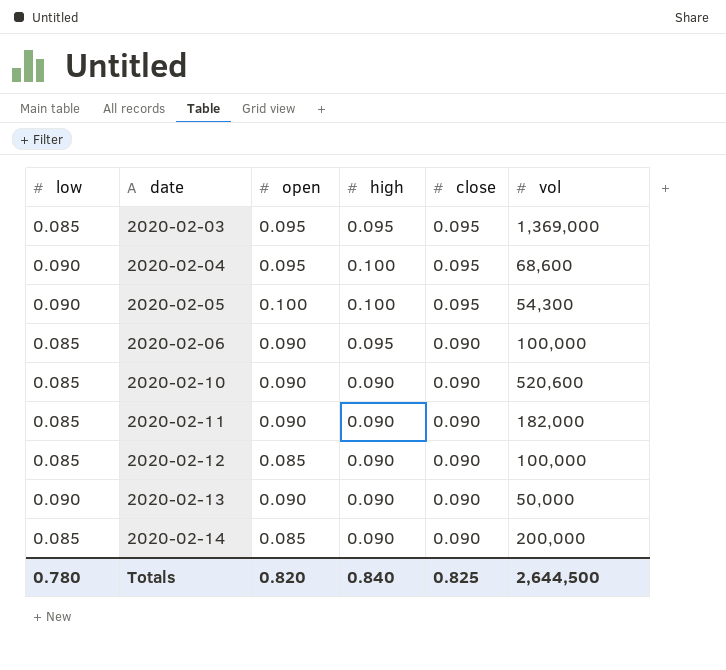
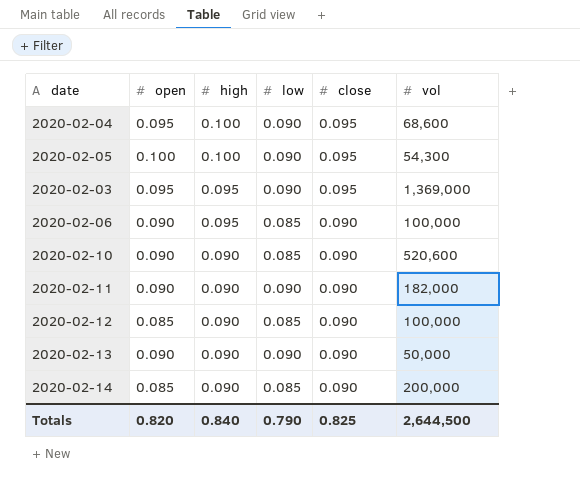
row order: date ascending -> high descending
column low | position: 1 -> 4
2020-02-03 | low: 0.085 -> 0.090
2020-02-11 | low: 0.085 -> 0.090
Totals | low: 0.780 -> 0.790

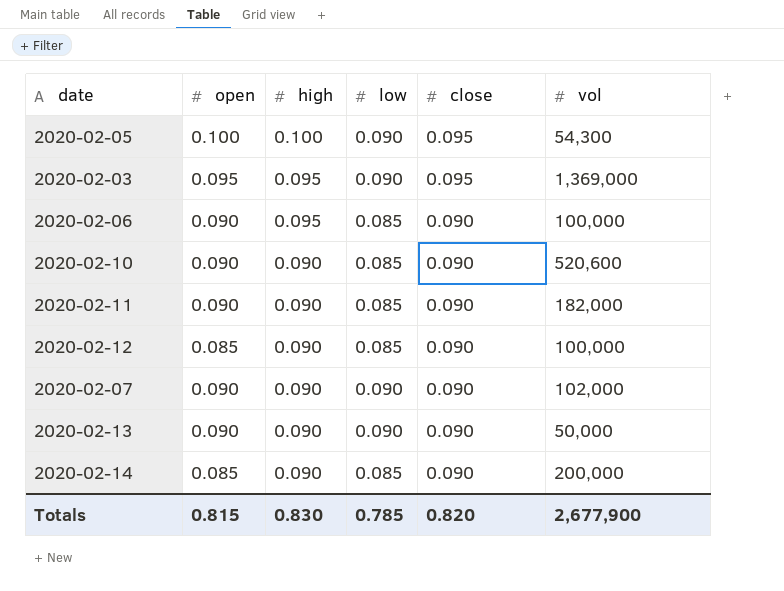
row 2020-02-04: 0.095 | 0.100 | 0.090 | 0.095 | 68,600 -> none
2020-02-11 | low: 0.090 -> 0.085
row 2020-02-07: none -> 0.090 | 0.090 | 0.090 | 0.090 | 102,000
Totals | open: 0.820 -> 0.815
Totals | high: 0.840 -> 0.830
Totals | low: 0.790 -> 0.785
Totals | close: 0.825 -> 0.820
Totals | vol: 2,644,500 -> 2,677,900

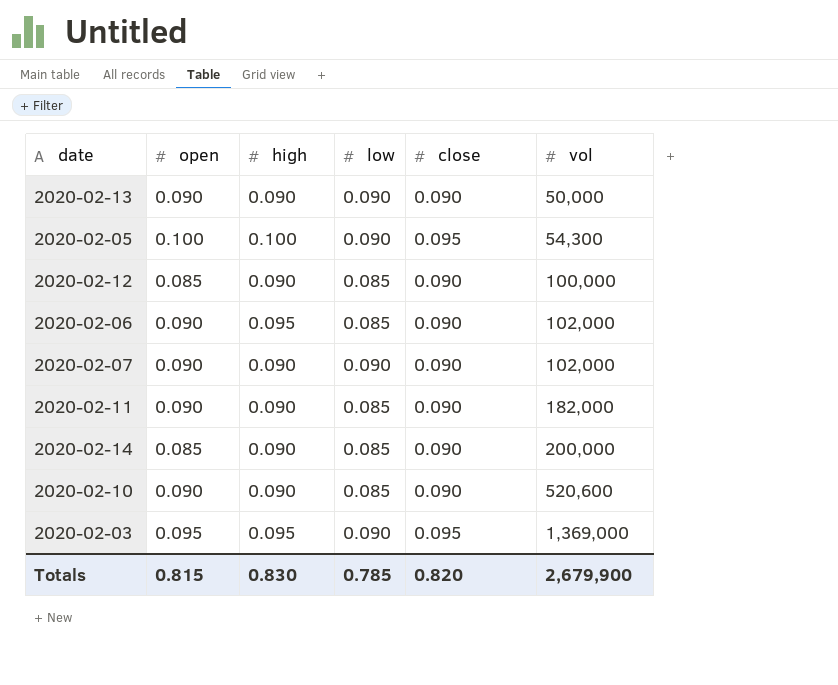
row order: high descending -> vol ascending
2020-02-06 | vol: 100,000 -> 102,000
Totals | vol: 2,677,900 -> 2,679,900

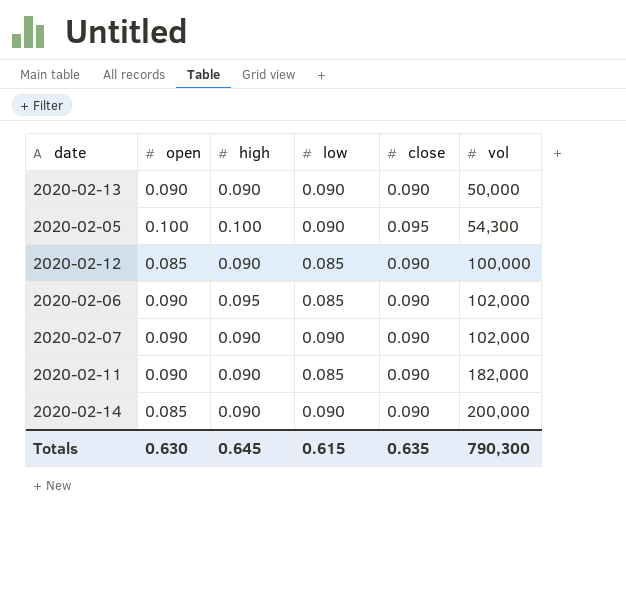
row 2020-02-10: 0.090 | 0.090 | 0.085 | 0.090 | 520,600 -> none
row 2020-02-03: 0.095 | 0.095 | 0.090 | 0.095 | 1,369,000 -> none
2020-02-14 | low: 0.085 -> 0.090
Totals | open: 0.815 -> 0.630
Totals | high: 0.830 -> 0.645
Totals | low: 0.785 -> 0.615
Totals | close: 0.820 -> 0.635
Totals | vol: 2,679,900 -> 790,300

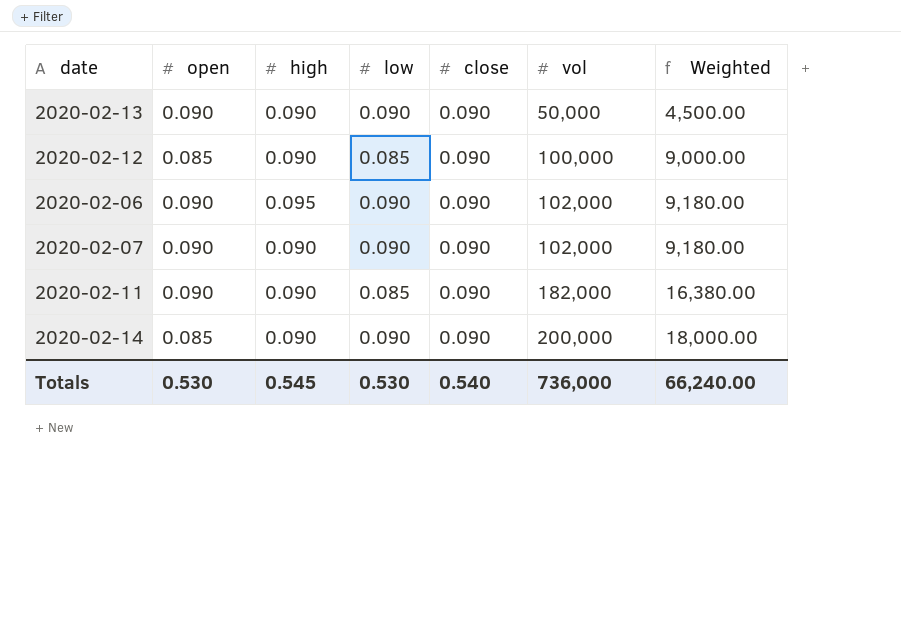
column Weighted | formula: none -> [close] * [vol]
row 2020-02-05: 0.100 | 0.100 | 0.090 | 0.095 | 54,300 -> none
2020-02-06 | low: 0.085 -> 0.090
Totals | open: 0.630 -> 0.530
Totals | high: 0.645 -> 0.545
Totals | low: 0.615 -> 0.530
Totals | close: 0.635 -> 0.540
Totals | vol: 790,300 -> 736,000

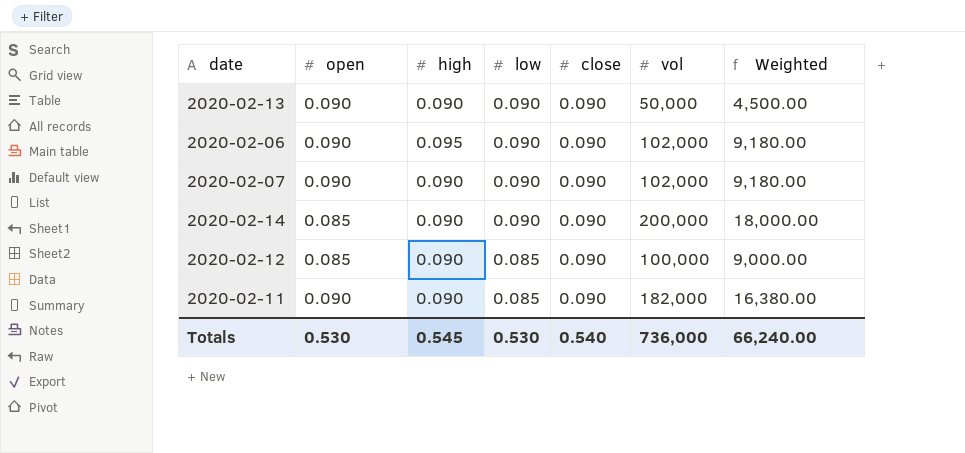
row order: vol ascending -> low descending

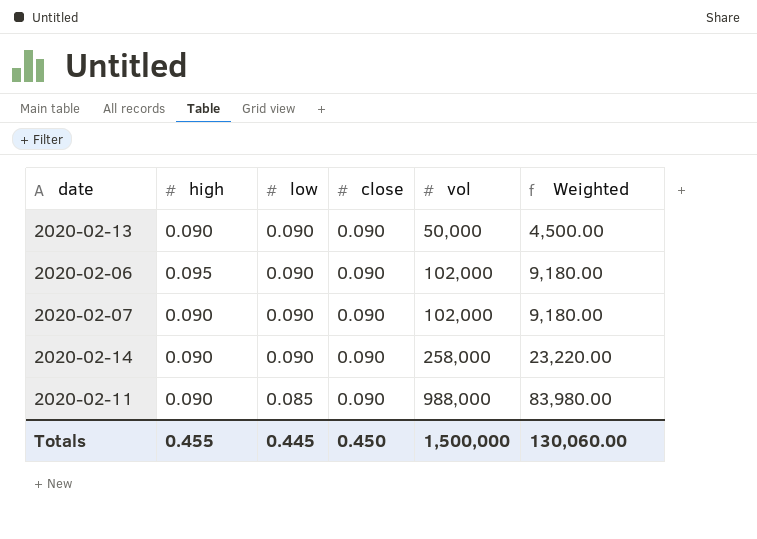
column open | position: 2 -> none
column Weighted | formula: [close] * [vol] -> [low] * [vol]
row 2020-02-12: 0.085 | 0.090 | 0.085 | 0.090 | 100,000 | 9,000.00 -> none
2020-02-14 | vol: 200,000 -> 258,000
2020-02-11 | vol: 182,000 -> 988,000
Totals | high: 0.545 -> 0.455
Totals | low: 0.530 -> 0.445
Totals | close: 0.540 -> 0.450
Totals | vol: 736,000 -> 1,500,000
Totals | Weighted: 66,240.00 -> 130,060.00

